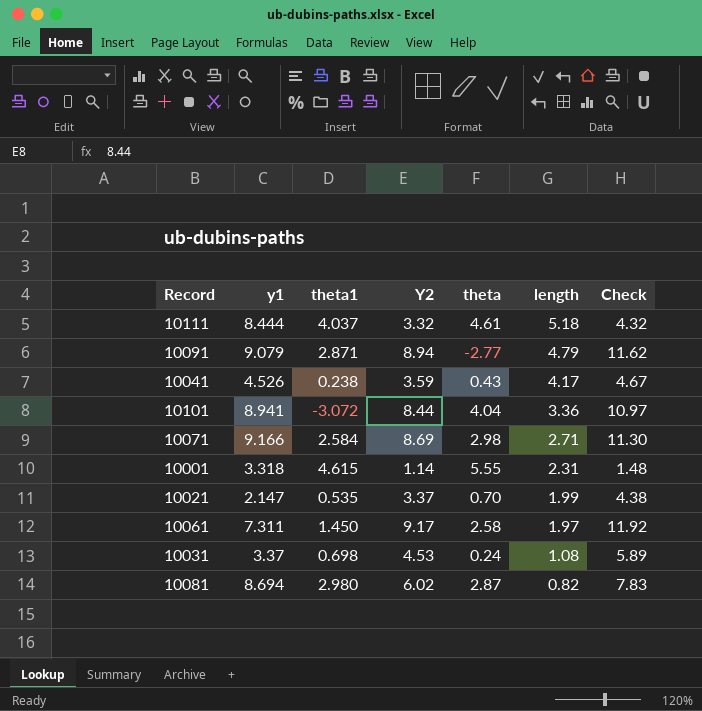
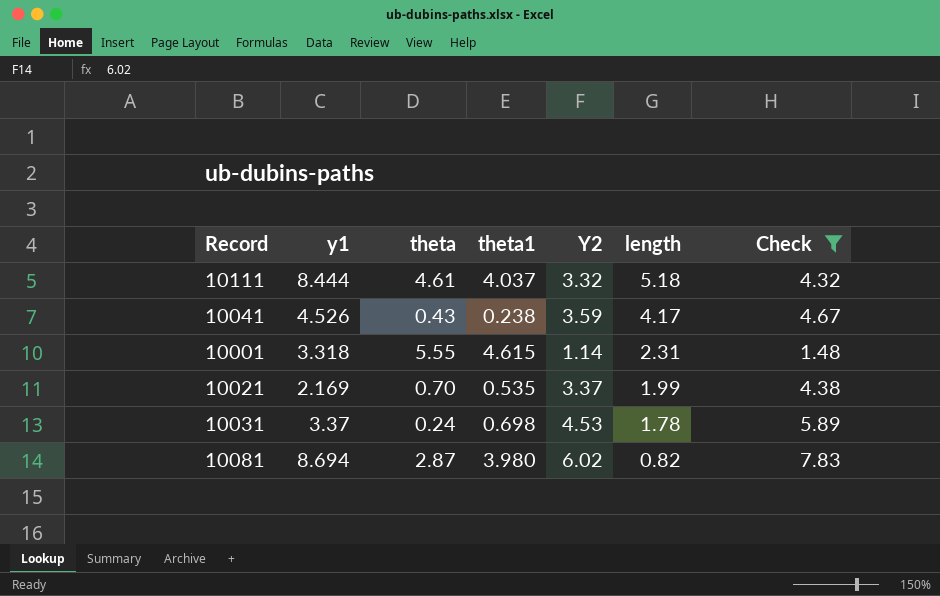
filter: none -> Check <= 7.83
column theta | position: 5 -> 3
10021 | y1: 2.147 -> 2.169
10031 | length: 1.08 -> 1.78
10081 | theta1: 2.980 -> 3.980

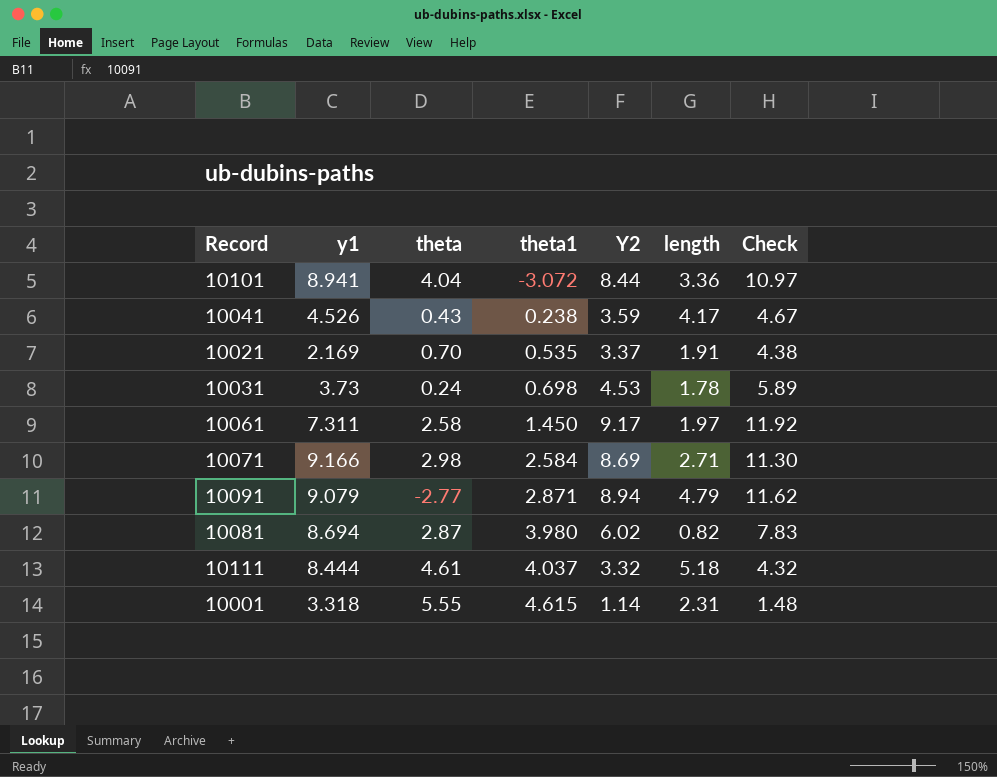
filter: Check <= 7.83 -> none
row order: length descending -> theta1 ascending
10021 | length: 1.99 -> 1.91
10031 | y1: 3.37 -> 3.73

